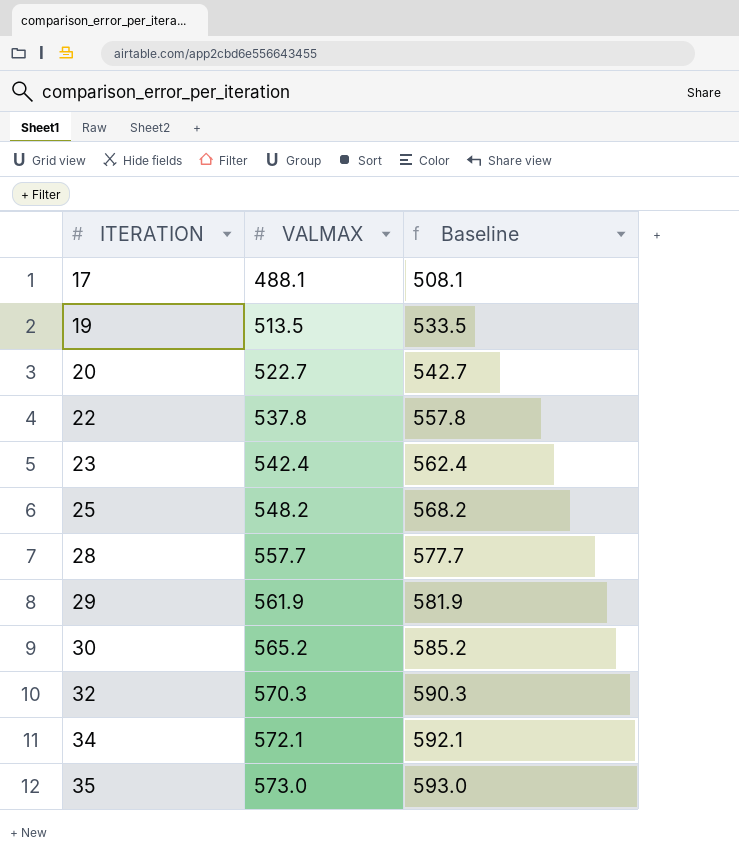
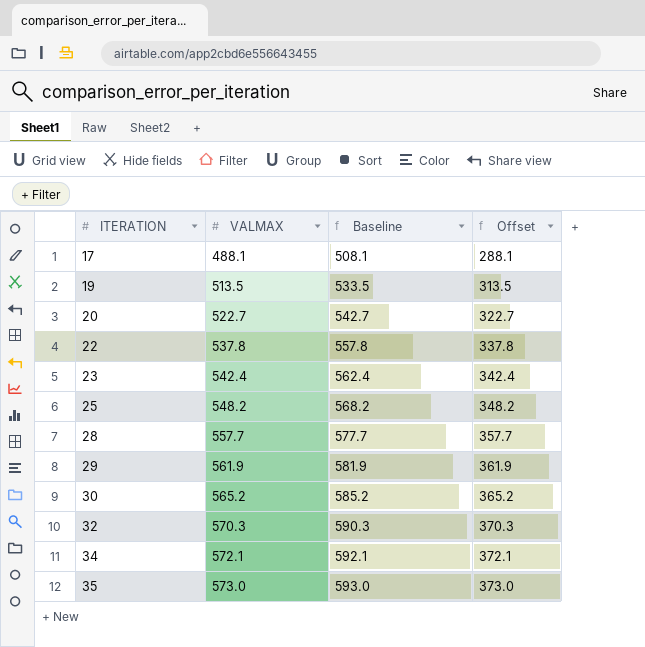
column Offset | formula: none -> [VALMAX] - 200

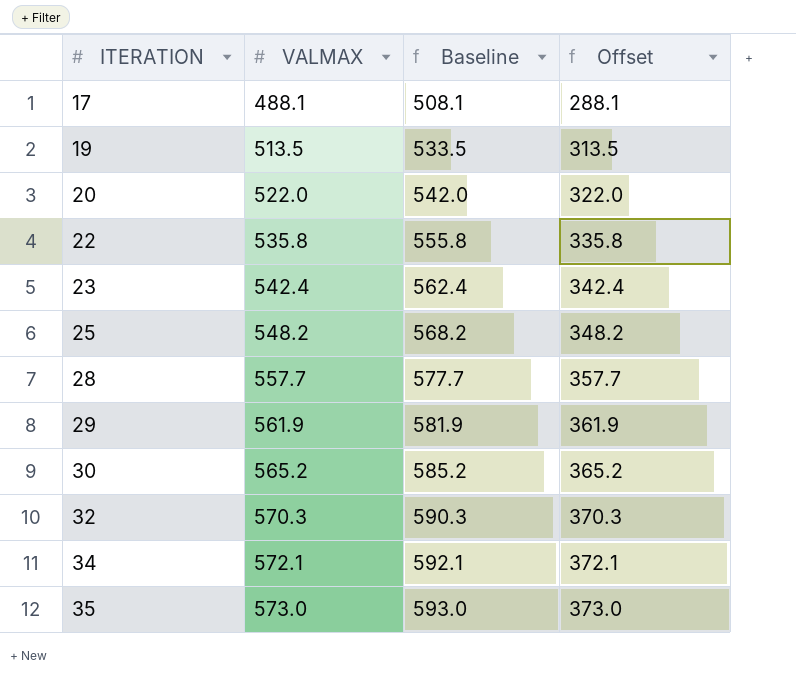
20 | VALMAX: 522.7 -> 522.0
20 | Baseline: 542.7 -> 542.0
20 | Offset: 322.7 -> 322.0
22 | VALMAX: 537.8 -> 535.8
22 | Baseline: 557.8 -> 555.8
22 | Offset: 337.8 -> 335.8

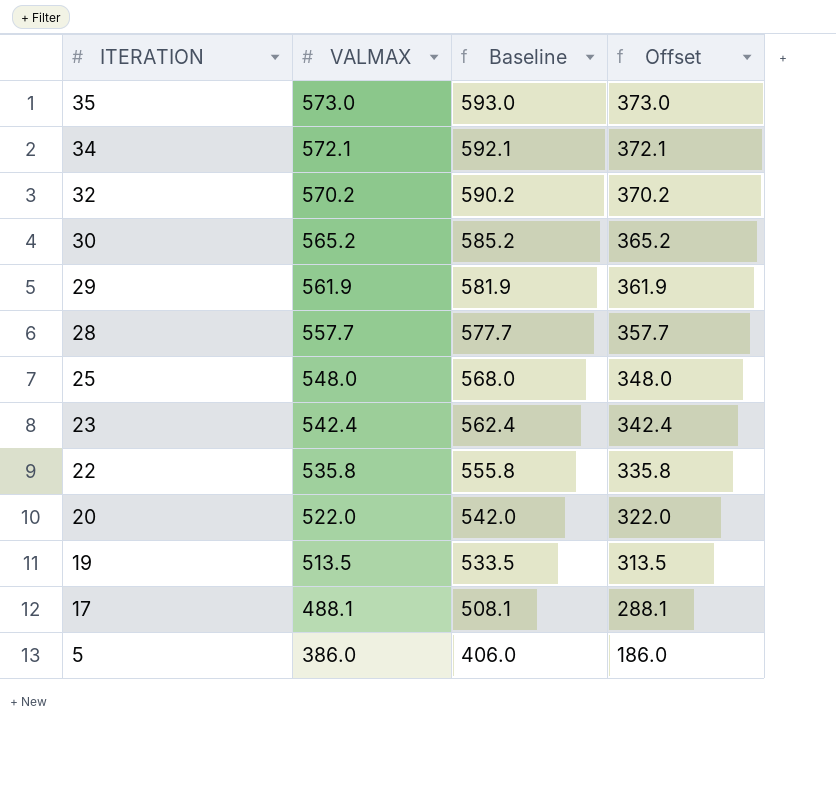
row order: ITERATION ascending -> ITERATION descending
32 | VALMAX: 570.3 -> 570.2
32 | Baseline: 590.3 -> 590.2
32 | Offset: 370.3 -> 370.2
25 | VALMAX: 548.2 -> 548.0
25 | Baseline: 568.2 -> 568.0
25 | Offset: 348.2 -> 348.0
row 5: none -> 386.0 | 406.0 | 186.0

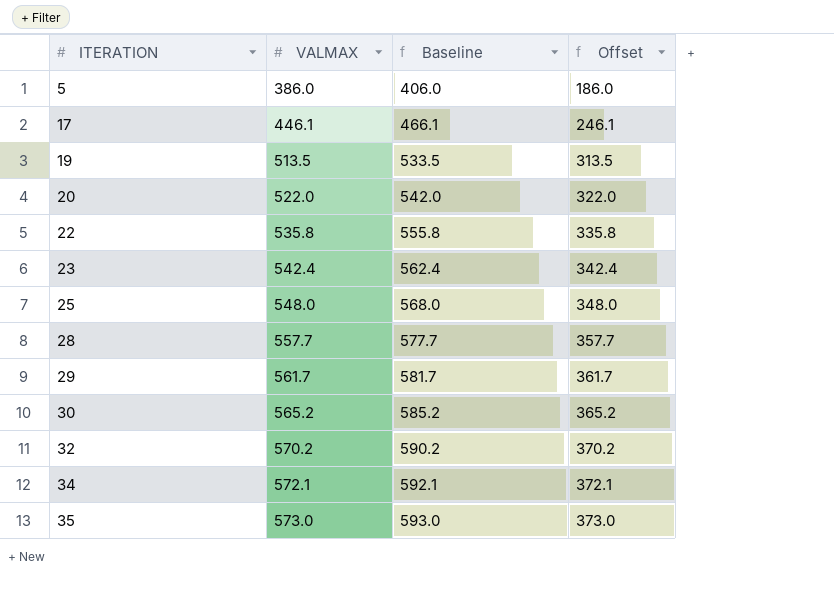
row order: ITERATION descending -> ITERATION ascending
17 | VALMAX: 488.1 -> 446.1
17 | Baseline: 508.1 -> 466.1
17 | Offset: 288.1 -> 246.1
29 | VALMAX: 561.9 -> 561.7
29 | Baseline: 581.9 -> 581.7
29 | Offset: 361.9 -> 361.7

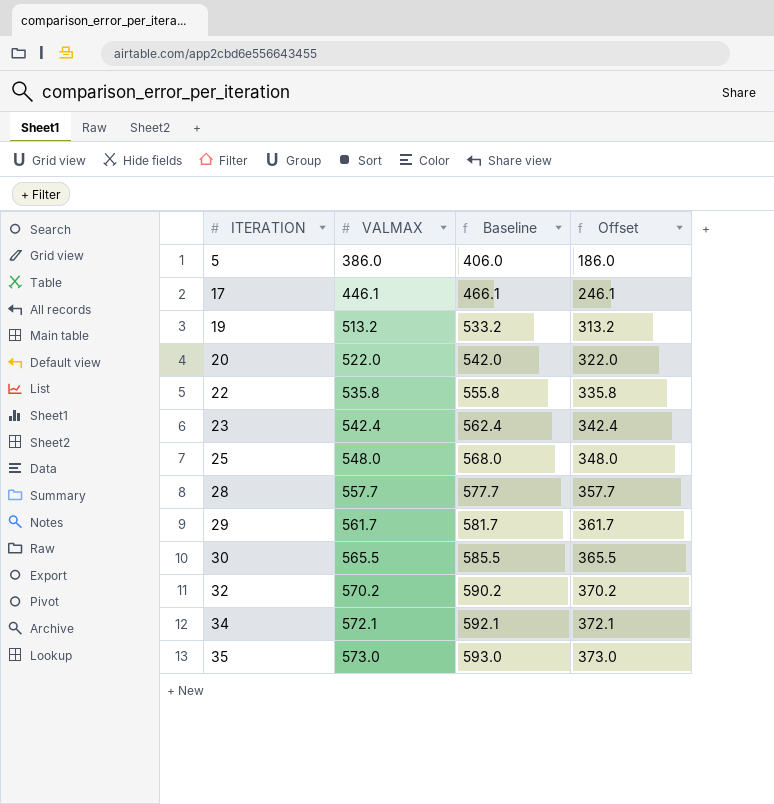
19 | VALMAX: 513.5 -> 513.2
19 | Baseline: 533.5 -> 533.2
19 | Offset: 313.5 -> 313.2
30 | VALMAX: 565.2 -> 565.5
30 | Baseline: 585.2 -> 585.5
30 | Offset: 365.2 -> 365.5

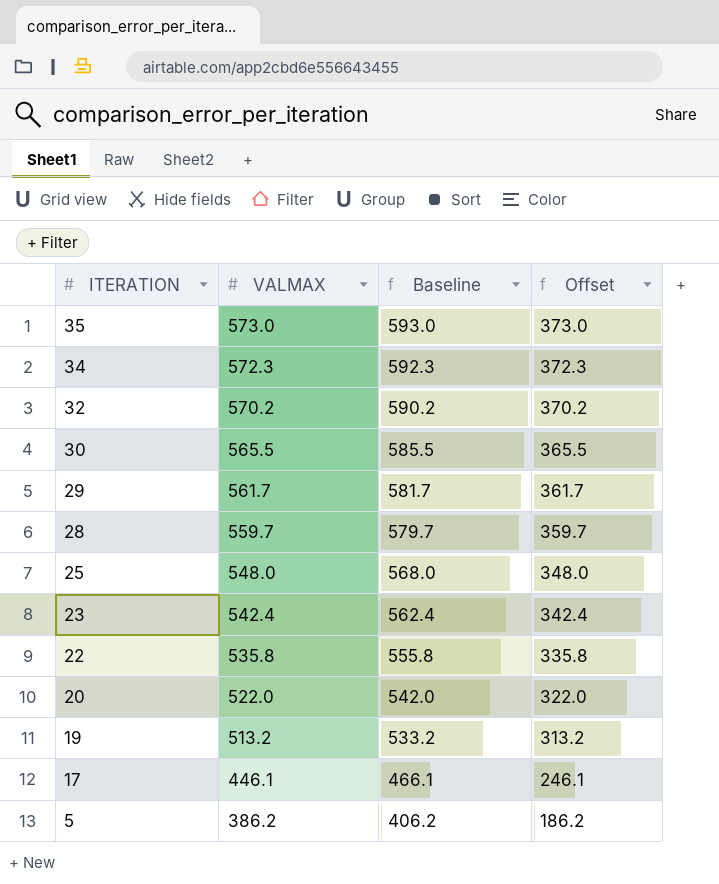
row order: ITERATION ascending -> ITERATION descending
34 | VALMAX: 572.1 -> 572.3
34 | Baseline: 592.1 -> 592.3
34 | Offset: 372.1 -> 372.3
28 | VALMAX: 557.7 -> 559.7
28 | Baseline: 577.7 -> 579.7
28 | Offset: 357.7 -> 359.7
5 | VALMAX: 386.0 -> 386.2
5 | Baseline: 406.0 -> 406.2
5 | Offset: 186.0 -> 186.2

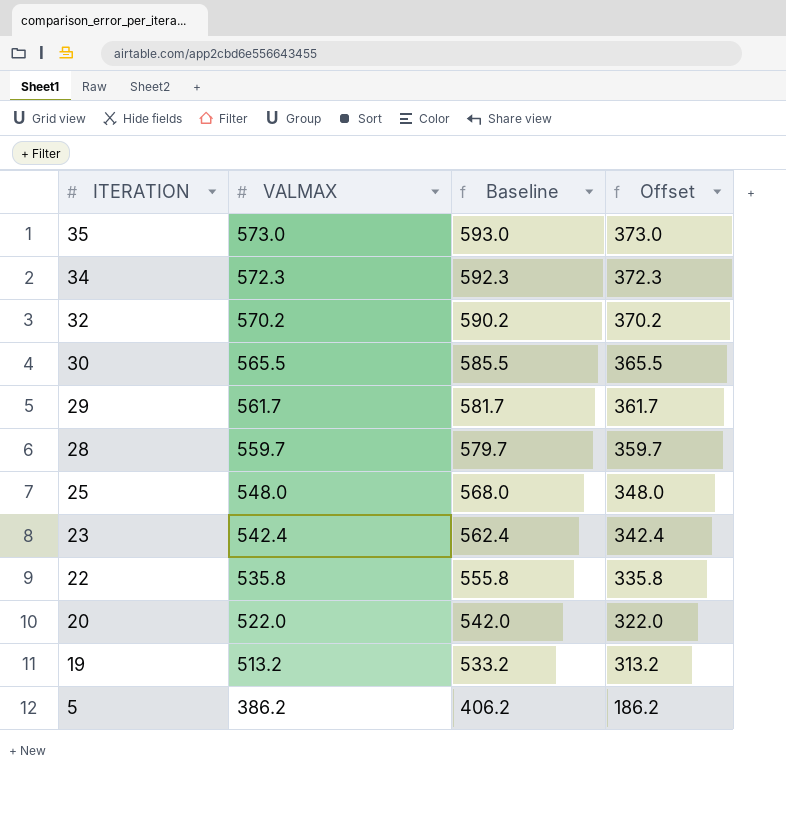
row 17: 446.1 | 466.1 | 246.1 -> none

